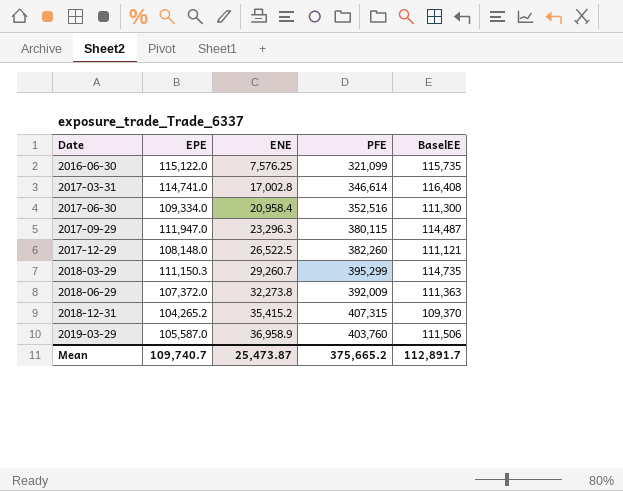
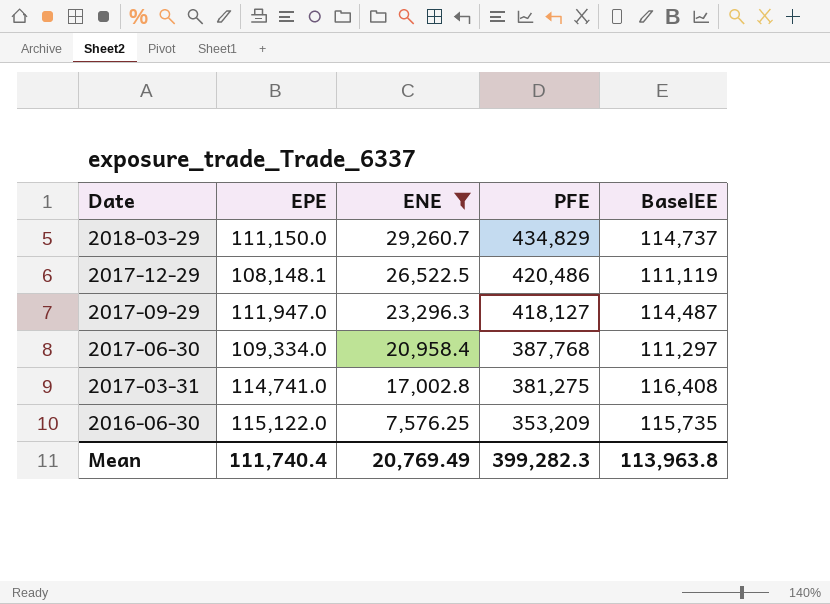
filter: none -> ENE <= 29,260.7
row order: Date ascending -> Date descending
2018-03-29 | EPE: 111,150.3 -> 111,150.0
2018-03-29 | PFE: 395,299 -> 434,829
2018-03-29 | BaselEE: 114,735 -> 114,737
2017-12-29 | EPE: 108,148.0 -> 108,148.1
2017-12-29 | PFE: 382,260 -> 420,486
2017-12-29 | BaselEE: 111,121 -> 111,119
2017-09-29 | PFE: 380,115 -> 418,127
2017-06-30 | PFE: 352,516 -> 387,768
2017-06-30 | BaselEE: 111,300 -> 111,297
2017-03-31 | PFE: 346,614 -> 381,275
2016-06-30 | PFE: 321,099 -> 353,209
Mean | EPE: 109,740.7 -> 111,740.4
Mean | ENE: 25,473.87 -> 20,769.49
Mean | PFE: 375,665.2 -> 399,282.3
Mean | BaselEE: 112,891.7 -> 113,963.8

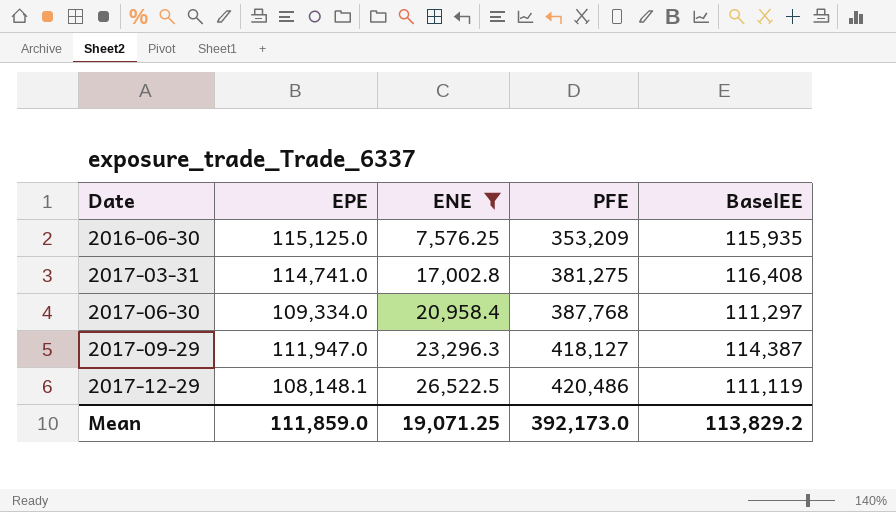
row order: Date descending -> Date ascending
row 2018-03-29: 111,150.0 | 29,260.7 | 434,829 | 114,737 -> none
2016-06-30 | EPE: 115,122.0 -> 115,125.0
2016-06-30 | BaselEE: 115,735 -> 115,935
2017-09-29 | BaselEE: 114,487 -> 114,387
Mean | EPE: 111,740.4 -> 111,859.0
Mean | ENE: 20,769.49 -> 19,071.25
Mean | PFE: 399,282.3 -> 392,173.0
Mean | BaselEE: 113,963.8 -> 113,829.2

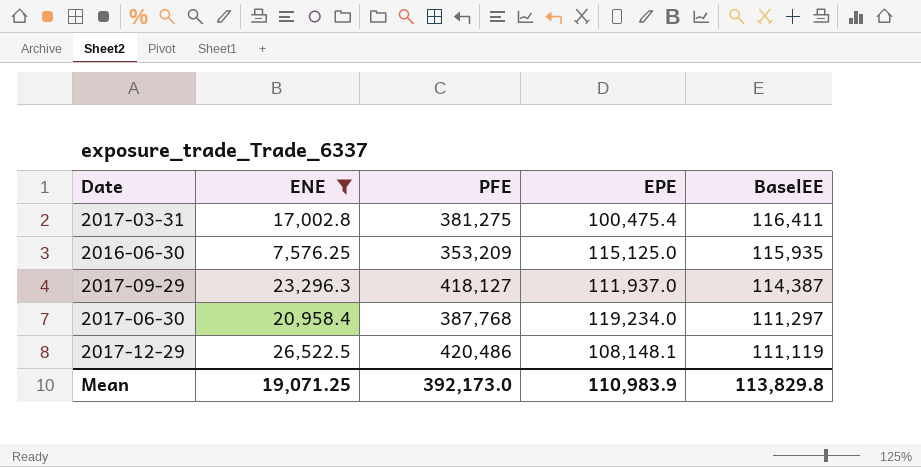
row order: Date ascending -> BaselEE descending
column EPE | position: 2 -> 4
2017-03-31 | EPE: 114,741.0 -> 100,475.4
2017-03-31 | BaselEE: 116,408 -> 116,411
2017-09-29 | EPE: 111,947.0 -> 111,937.0
2017-06-30 | EPE: 109,334.0 -> 119,234.0
Mean | EPE: 111,859.0 -> 110,983.9
Mean | BaselEE: 113,829.2 -> 113,829.8

